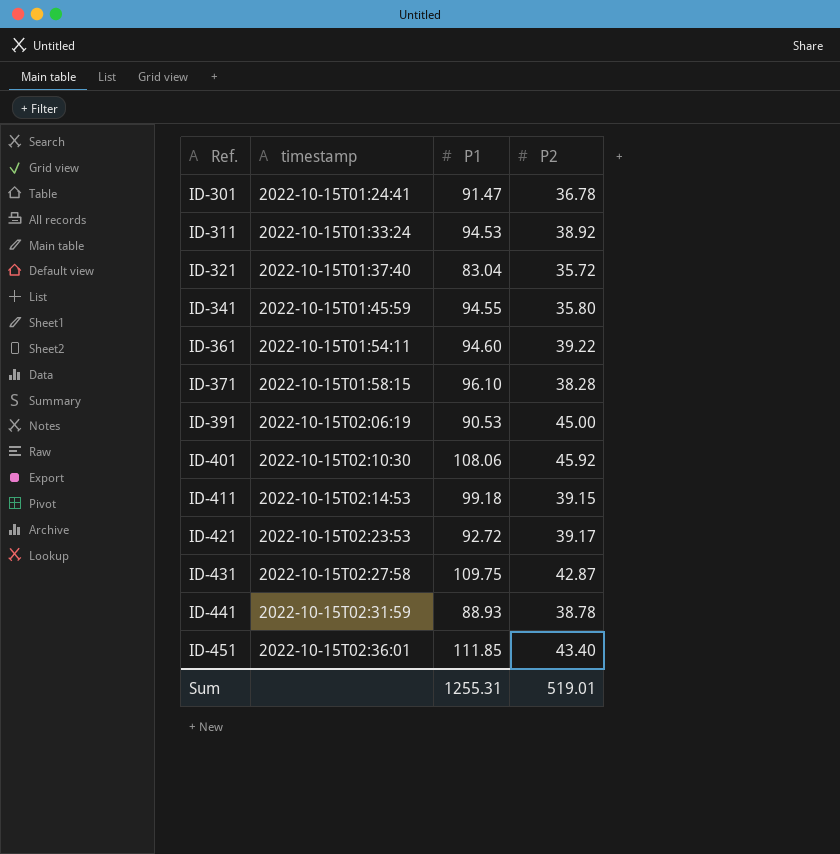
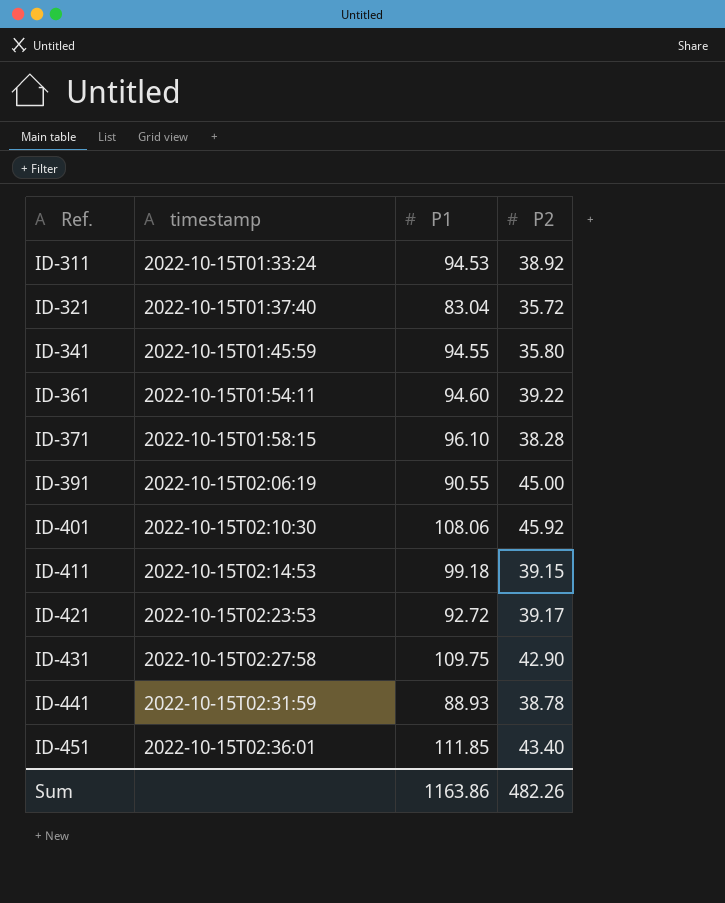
row ID-301: 2022-10-15T01:24:41 | 91.47 | 36.78 -> none
ID-391 | P1: 90.53 -> 90.55
ID-431 | P2: 42.87 -> 42.90
Sum | P1: 1255.31 -> 1163.86
Sum | P2: 519.01 -> 482.26

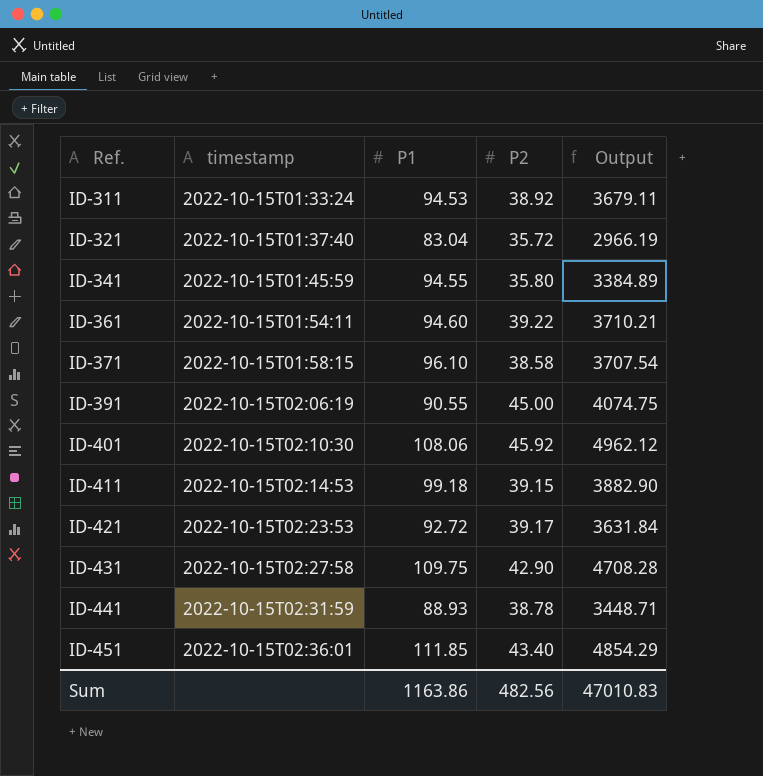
column Output | formula: none -> [P1] * [P2]
ID-371 | P2: 38.28 -> 38.58
Sum | P2: 482.26 -> 482.56

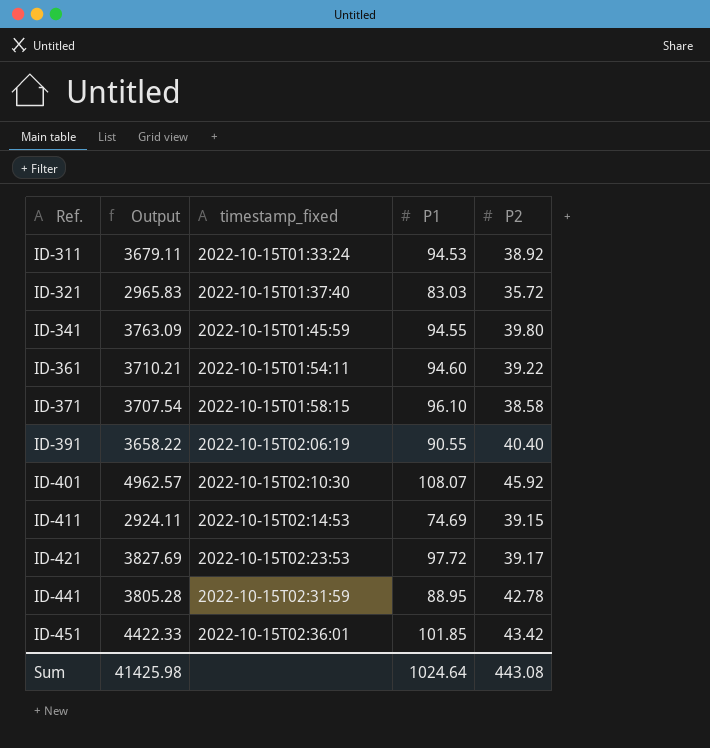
column Output | position: 5 -> 2
column name: timestamp -> timestamp_fixed
row ID-431: 2022-10-15T02:27:58 | 109.75 | 42.90 | 4708.28 -> none
ID-321 | Output: 2966.19 -> 2965.83
ID-321 | P1: 83.04 -> 83.03
ID-341 | Output: 3384.89 -> 3763.09
ID-341 | P2: 35.80 -> 39.80
ID-391 | Output: 4074.75 -> 3658.22
ID-391 | P2: 45.00 -> 40.40
ID-401 | Output: 4962.12 -> 4962.57
ID-401 | P1: 108.06 -> 108.07
ID-411 | Output: 3882.90 -> 2924.11
ID-411 | P1: 99.18 -> 74.69
ID-421 | Output: 3631.84 -> 3827.69
ID-421 | P1: 92.72 -> 97.72
ID-441 | Output: 3448.71 -> 3805.28
ID-441 | P1: 88.93 -> 88.95
ID-441 | P2: 38.78 -> 42.78
ID-451 | Output: 4854.29 -> 4422.33
ID-451 | P1: 111.85 -> 101.85
ID-451 | P2: 43.40 -> 43.42
Sum | Output: 47010.83 -> 41425.98
Sum | P1: 1163.86 -> 1024.64
Sum | P2: 482.56 -> 443.08

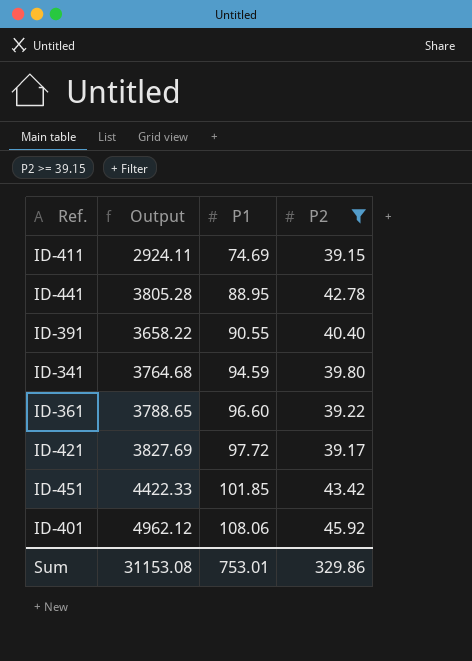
filter: none -> P2 >= 39.15
row order: Ref. ascending -> P1 ascending
column timestamp_fixed | position: 3 -> none
ID-341 | Output: 3763.09 -> 3764.68
ID-341 | P1: 94.55 -> 94.59
ID-361 | Output: 3710.21 -> 3788.65
ID-361 | P1: 94.60 -> 96.60
ID-401 | Output: 4962.57 -> 4962.12
ID-401 | P1: 108.07 -> 108.06
Sum | Output: 41425.98 -> 31153.08
Sum | P1: 1024.64 -> 753.01
Sum | P2: 443.08 -> 329.86

